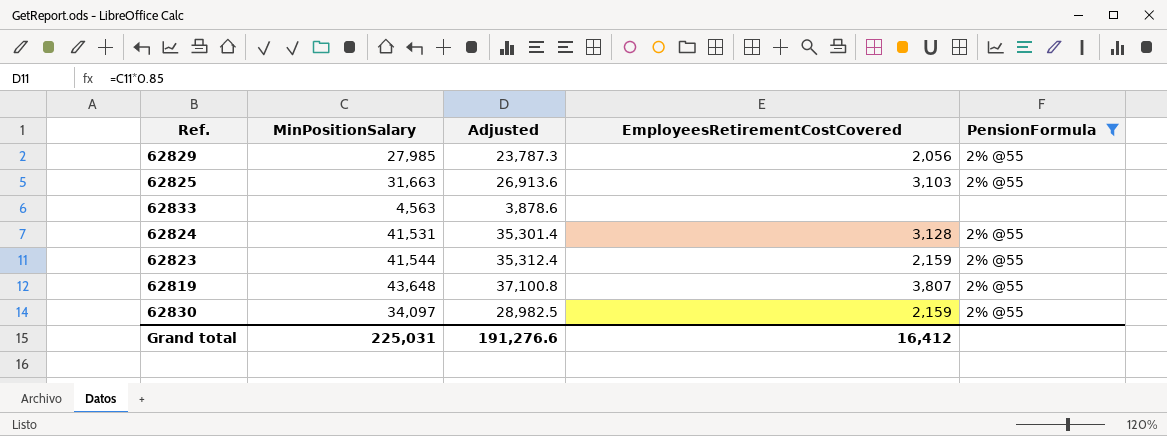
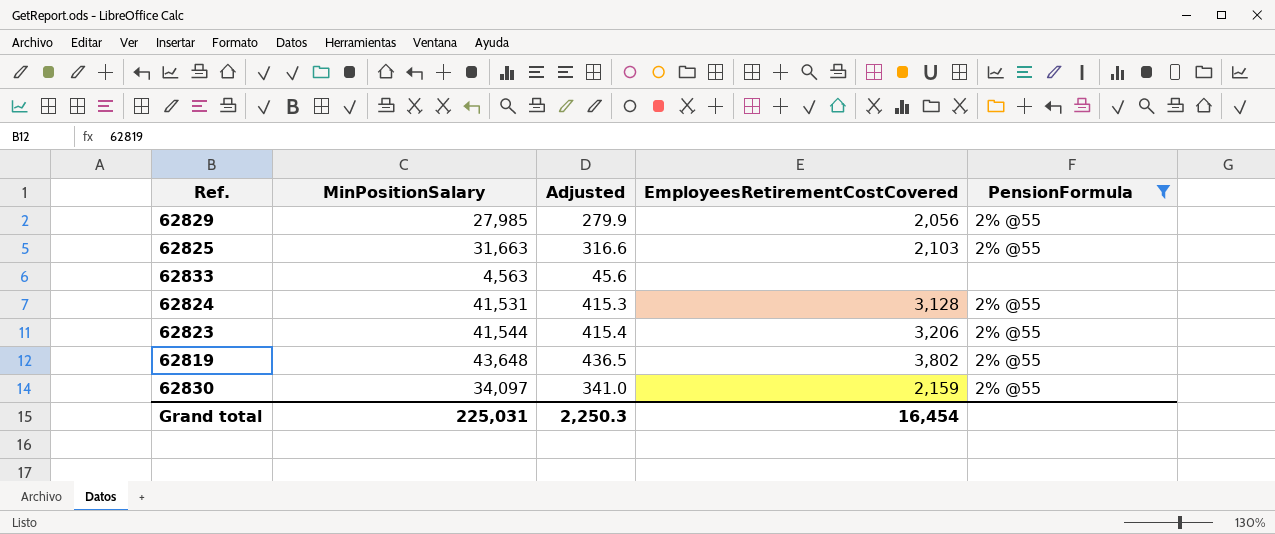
column Adjusted | formula: [MinPositionSalary] * 0.85 -> [MinPositionSalary] * 0.01
62825 | EmployeesRetirementCostCovered: 3,103 -> 2,103
62823 | EmployeesRetirementCostCovered: 2,159 -> 3,206
62819 | EmployeesRetirementCostCovered: 3,807 -> 3,802
Grand total | Adjusted: 191,276.6 -> 2,250.3
Grand total | EmployeesRetirementCostCovered: 16,412 -> 16,454

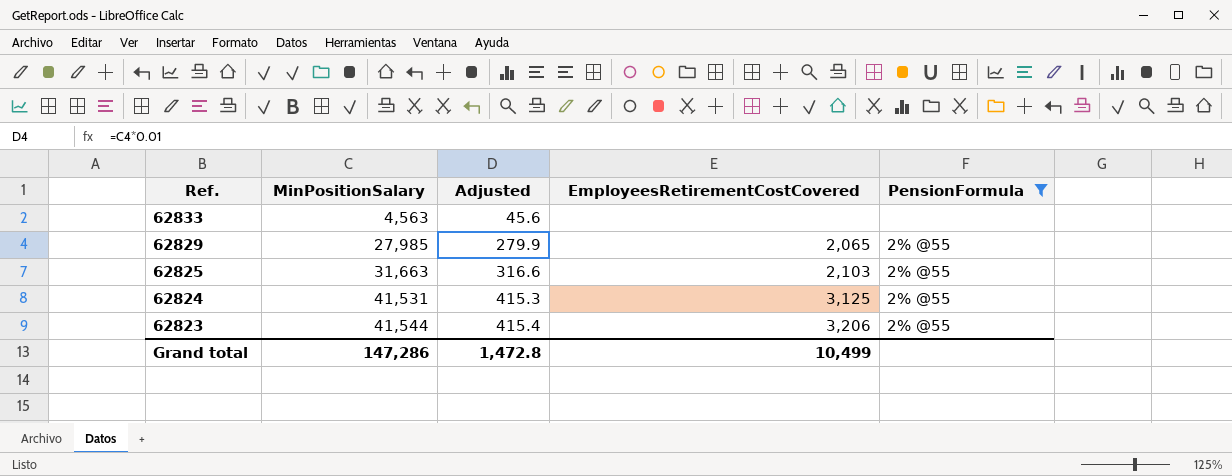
row order: none -> Ref. descending
row 62819: 43,648 | 436.5 | 3,802 | 2% @55 -> none
row 62830: 34,097 | 341.0 | 2,159 | 2% @55 -> none
62829 | EmployeesRetirementCostCovered: 2,056 -> 2,065
62824 | EmployeesRetirementCostCovered: 3,128 -> 3,125
Grand total | MinPositionSalary: 225,031 -> 147,286
Grand total | Adjusted: 2,250.3 -> 1,472.8
Grand total | EmployeesRetirementCostCovered: 16,454 -> 10,499

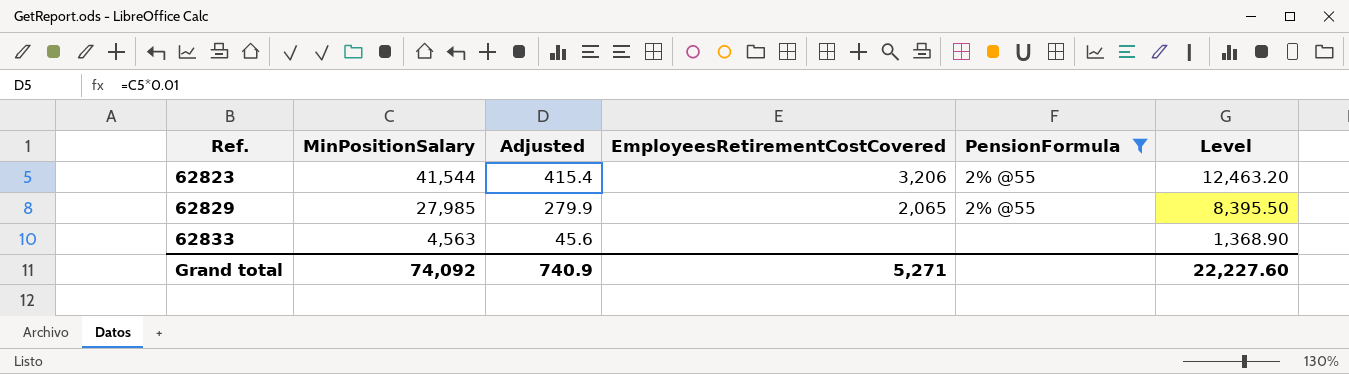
row order: Ref. descending -> Ref. ascending
column Level | formula: none -> [MinPositionSalary] * 0.3
row 62825: 31,663 | 316.6 | 2,103 | 2% @55 -> none
row 62824: 41,531 | 415.3 | 3,125 | 2% @55 -> none
Grand total | MinPositionSalary: 147,286 -> 74,092
Grand total | Adjusted: 1,472.8 -> 740.9
Grand total | EmployeesRetirementCostCovered: 10,499 -> 5,271

